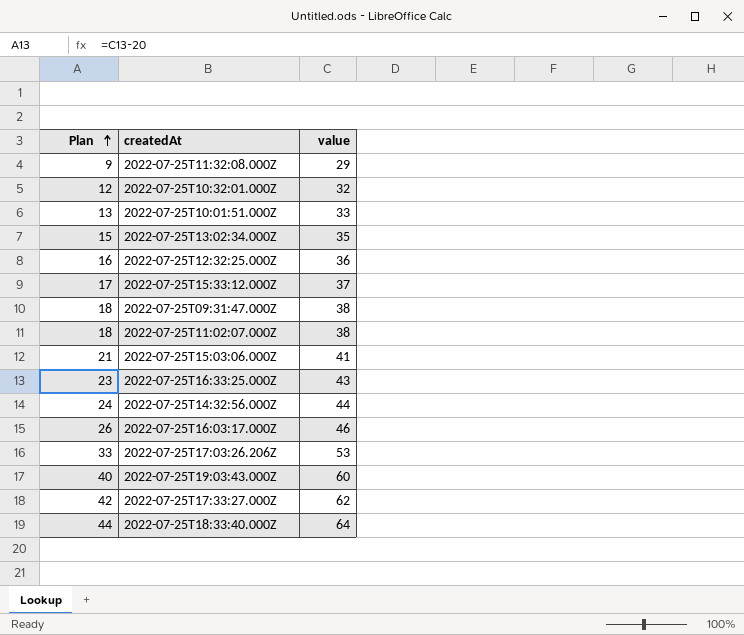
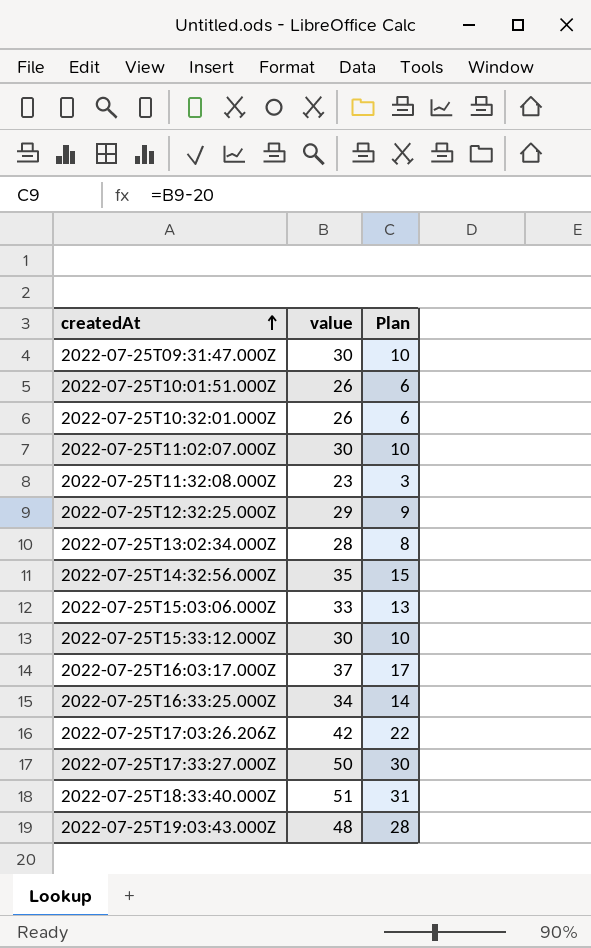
row order: Plan ascending -> createdAt ascending
column Plan | position: 1 -> 3
2022-07-25T09:31:47.000Z | value: 38 -> 30
2022-07-25T09:31:47.000Z | Plan: 18 -> 10
2022-07-25T10:01:51.000Z | value: 33 -> 26
2022-07-25T10:01:51.000Z | Plan: 13 -> 6
2022-07-25T10:32:01.000Z | value: 32 -> 26
2022-07-25T10:32:01.000Z | Plan: 12 -> 6
2022-07-25T11:02:07.000Z | value: 38 -> 30
2022-07-25T11:02:07.000Z | Plan: 18 -> 10
2022-07-25T11:32:08.000Z | value: 29 -> 23
2022-07-25T11:32:08.000Z | Plan: 9 -> 3
2022-07-25T12:32:25.000Z | value: 36 -> 29
2022-07-25T12:32:25.000Z | Plan: 16 -> 9
2022-07-25T13:02:34.000Z | value: 35 -> 28
2022-07-25T13:02:34.000Z | Plan: 15 -> 8
2022-07-25T14:32:56.000Z | value: 44 -> 35
2022-07-25T14:32:56.000Z | Plan: 24 -> 15
2022-07-25T15:03:06.000Z | value: 41 -> 33
2022-07-25T15:03:06.000Z | Plan: 21 -> 13
2022-07-25T15:33:12.000Z | value: 37 -> 30
2022-07-25T15:33:12.000Z | Plan: 17 -> 10
2022-07-25T16:03:17.000Z | value: 46 -> 37
2022-07-25T16:03:17.000Z | Plan: 26 -> 17
2022-07-25T16:33:25.000Z | value: 43 -> 34
2022-07-25T16:33:25.000Z | Plan: 23 -> 14
2022-07-25T17:03:26.206Z | value: 53 -> 42
2022-07-25T17:03:26.206Z | Plan: 33 -> 22
2022-07-25T17:33:27.000Z | value: 62 -> 50
2022-07-25T17:33:27.000Z | Plan: 42 -> 30
2022-07-25T18:33:40.000Z | value: 64 -> 51
2022-07-25T18:33:40.000Z | Plan: 44 -> 31
2022-07-25T19:03:43.000Z | value: 60 -> 48
2022-07-25T19:03:43.000Z | Plan: 40 -> 28

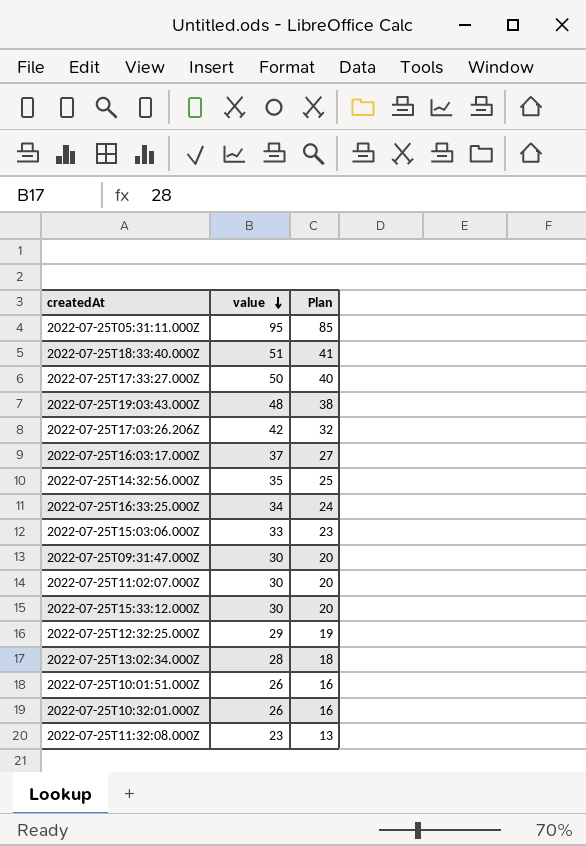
row order: createdAt ascending -> value descending
column Plan | formula: [value] - 20 -> [value] - 10
row 2022-07-25T05:31:11.000Z: none -> 95 | 85

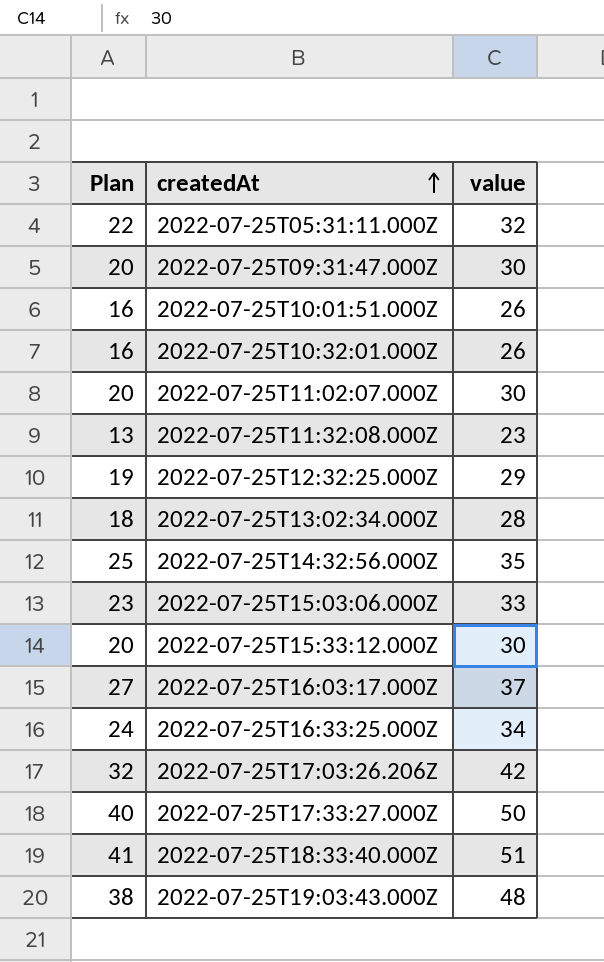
row order: value descending -> createdAt ascending
column Plan | position: 3 -> 1
2022-07-25T05:31:11.000Z | Plan: 85 -> 22
2022-07-25T05:31:11.000Z | value: 95 -> 32

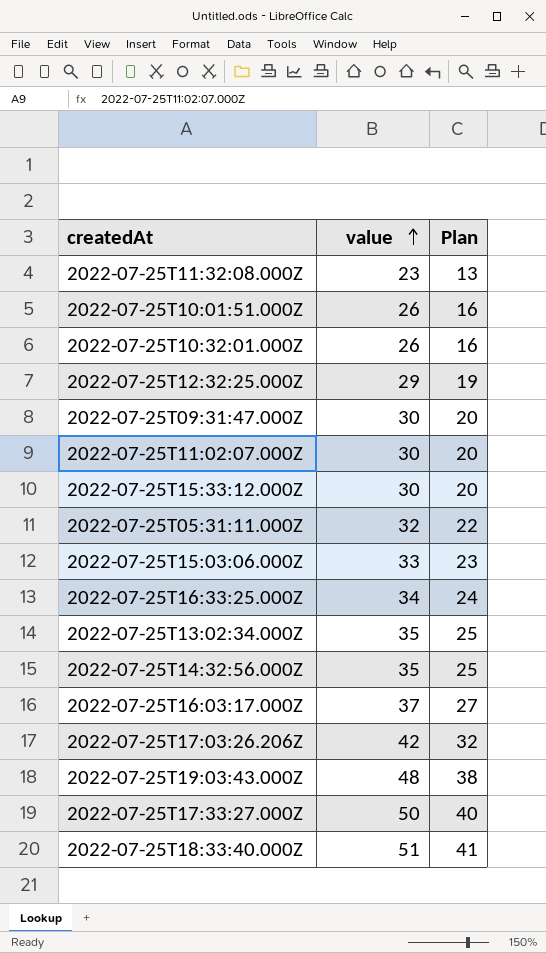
row order: createdAt ascending -> value ascending
column Plan | position: 1 -> 3
2022-07-25T13:02:34.000Z | value: 28 -> 35
2022-07-25T13:02:34.000Z | Plan: 18 -> 25

